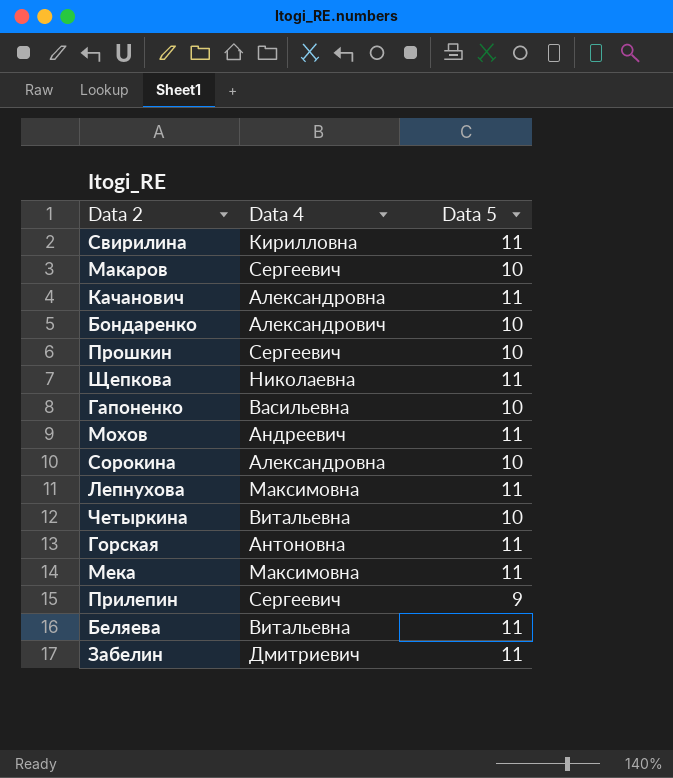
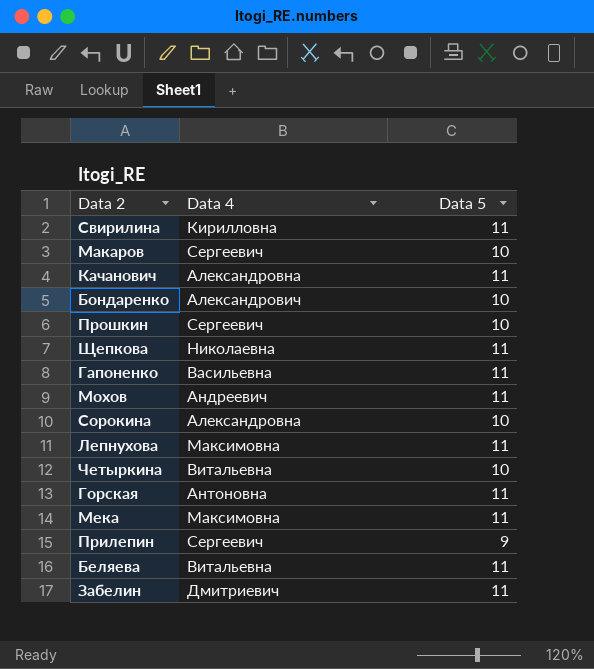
Гапоненко | Data 5: 10 -> 11

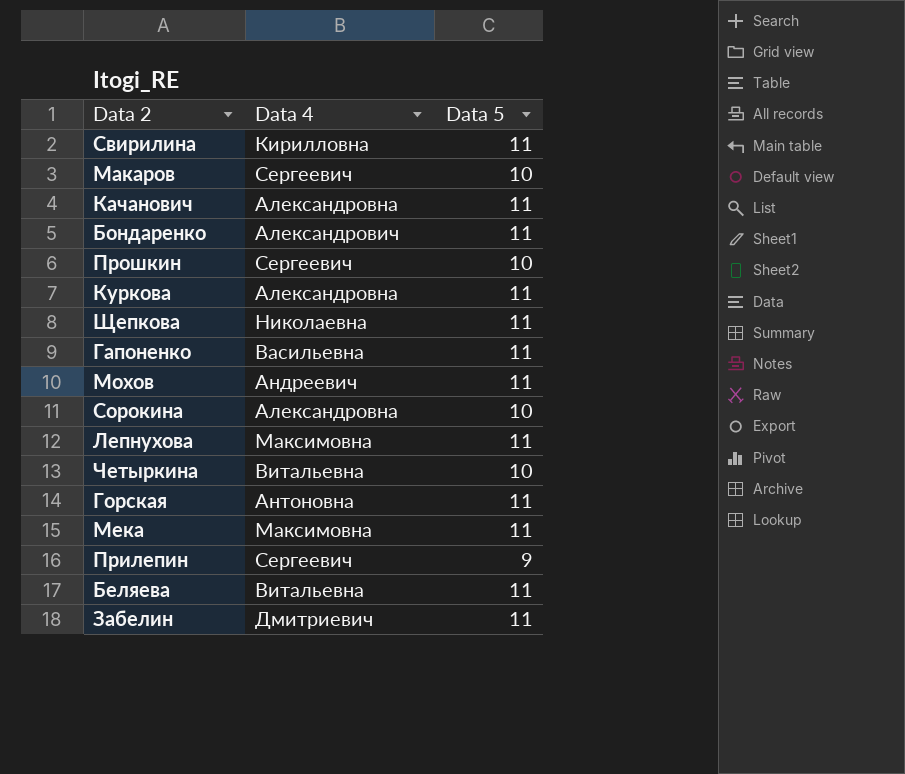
Бондаренко | Data 5: 10 -> 11
row Куркова: none -> Александровна | 11

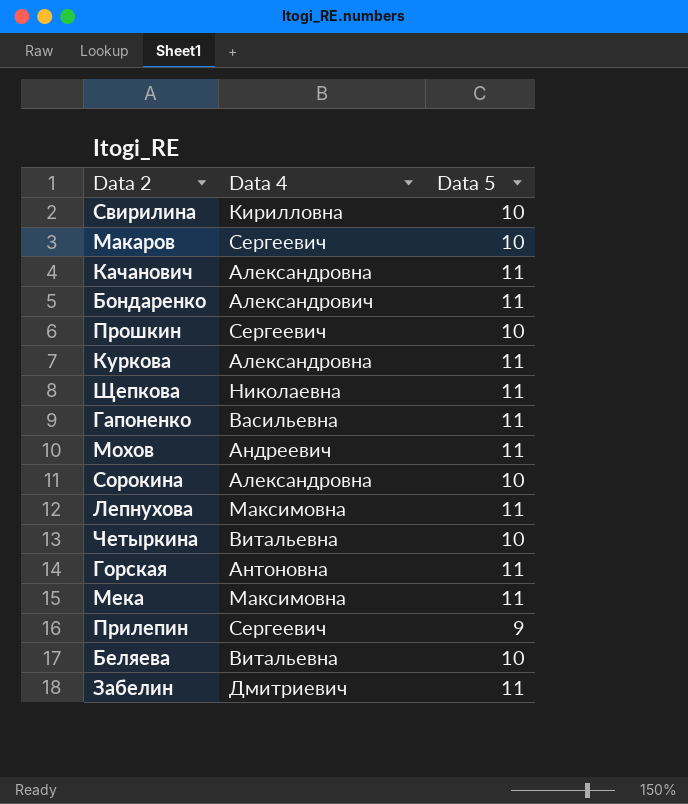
Свирилина | Data 5: 11 -> 10
Беляева | Data 5: 11 -> 10

